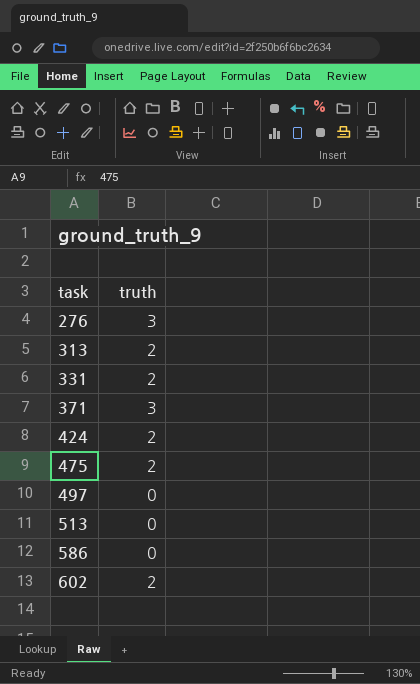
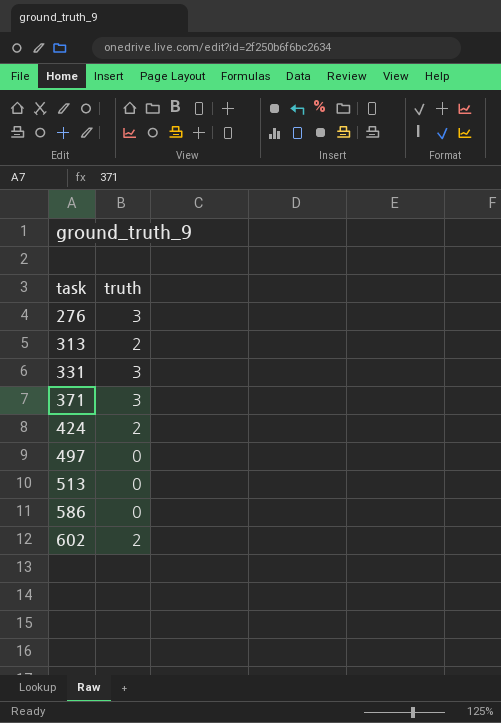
row 475: 2 -> none
331 | truth: 2 -> 3

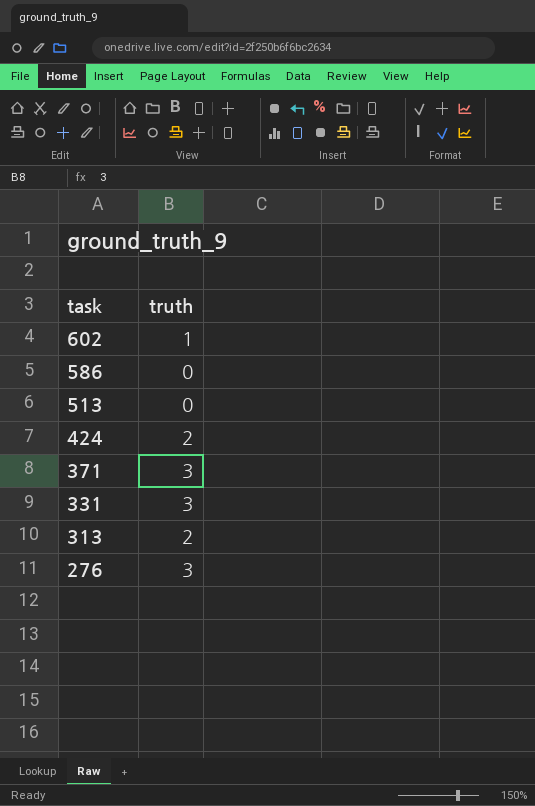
row order: task ascending -> task descending
row 497: 0 -> none
602 | truth: 2 -> 1

